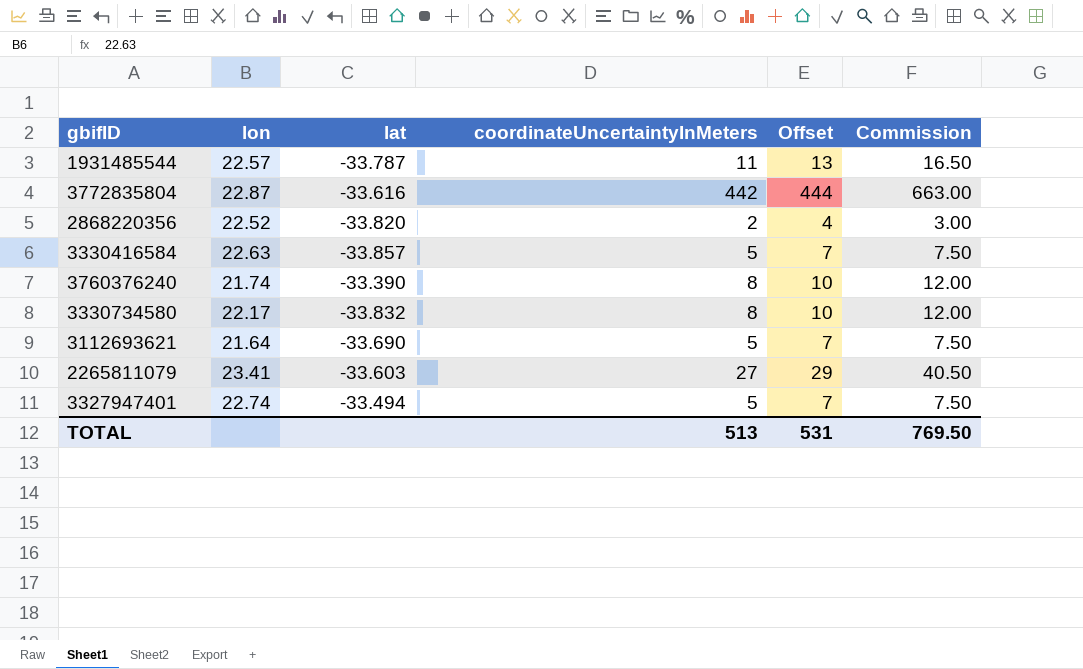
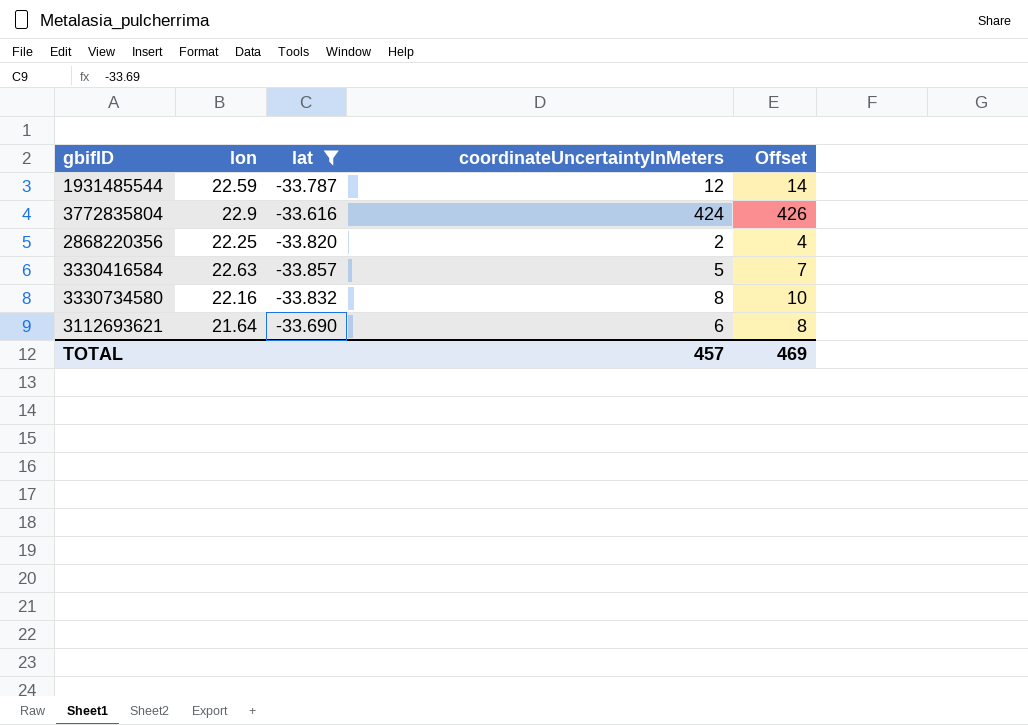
filter: none -> lat <= -33.616
column Commission | formula: [coordinateUncertaintyInMeters] * 1.5 -> none
1931485544 | lon: 22.57 -> 22.59
1931485544 | coordinateUncertaintyInMeters: 11 -> 12
1931485544 | Offset: 13 -> 14
3772835804 | lon: 22.87 -> 22.9
3772835804 | coordinateUncertaintyInMeters: 442 -> 424
3772835804 | Offset: 444 -> 426
2868220356 | lon: 22.52 -> 22.25
3330734580 | lon: 22.17 -> 22.16
3112693621 | coordinateUncertaintyInMeters: 5 -> 6
3112693621 | Offset: 7 -> 8
TOTAL | coordinateUncertaintyInMeters: 513 -> 457
TOTAL | Offset: 531 -> 469

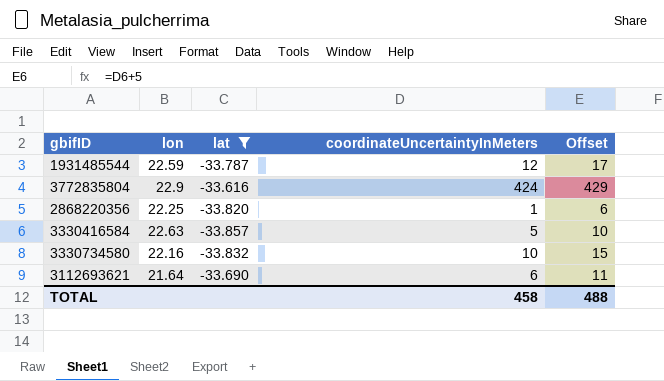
column Offset | formula: [coordinateUncertaintyInMeters] + 2 -> [coordinateUncertaintyInMeters] + 5
2868220356 | coordinateUncertaintyInMeters: 2 -> 1
3330734580 | coordinateUncertaintyInMeters: 8 -> 10
TOTAL | coordinateUncertaintyInMeters: 457 -> 458
TOTAL | Offset: 469 -> 488

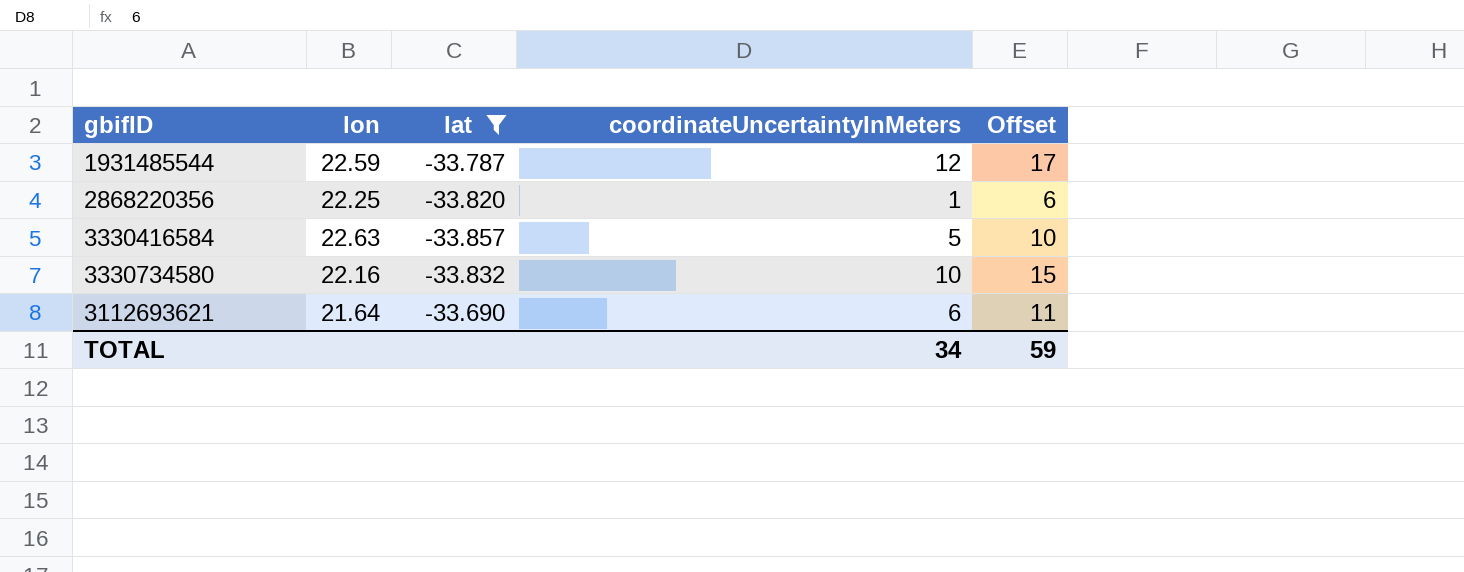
row 3772835804: 22.9 | -33.616 | 424 | 429 -> none
TOTAL | coordinateUncertaintyInMeters: 458 -> 34
TOTAL | Offset: 488 -> 59

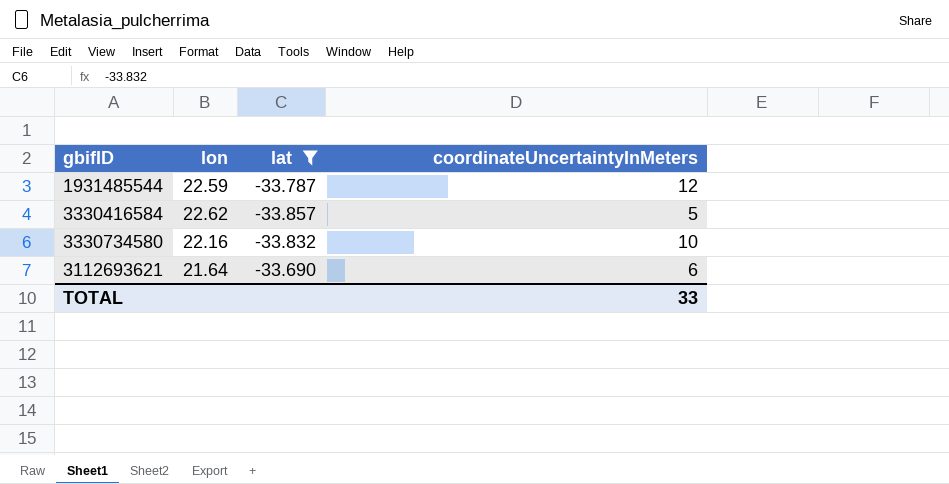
column Offset | formula: [coordinateUncertaintyInMeters] + 5 -> none
row 2868220356: 22.25 | -33.820 | 1 | 6 -> none
3330416584 | lon: 22.63 -> 22.62
TOTAL | coordinateUncertaintyInMeters: 34 -> 33

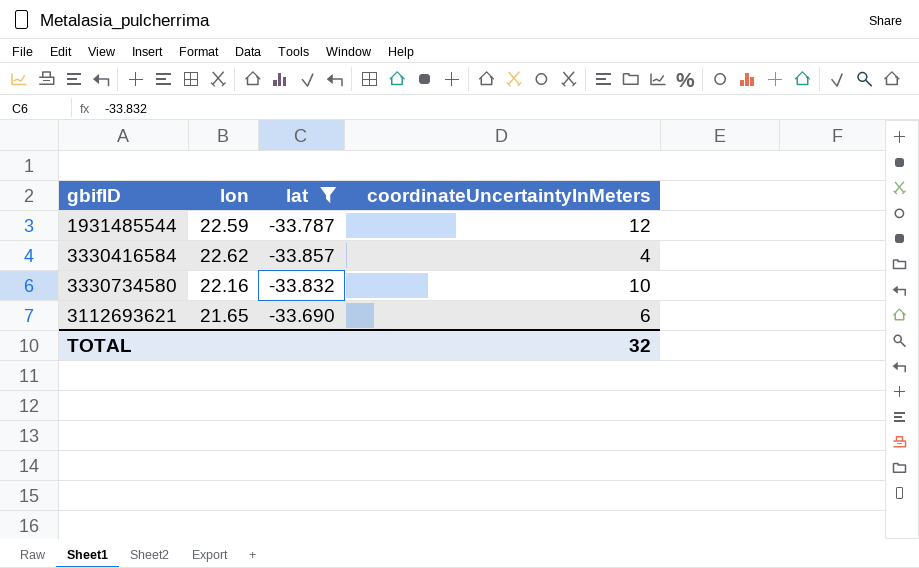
3330416584 | coordinateUncertaintyInMeters: 5 -> 4
3112693621 | lon: 21.64 -> 21.65
TOTAL | coordinateUncertaintyInMeters: 33 -> 32

